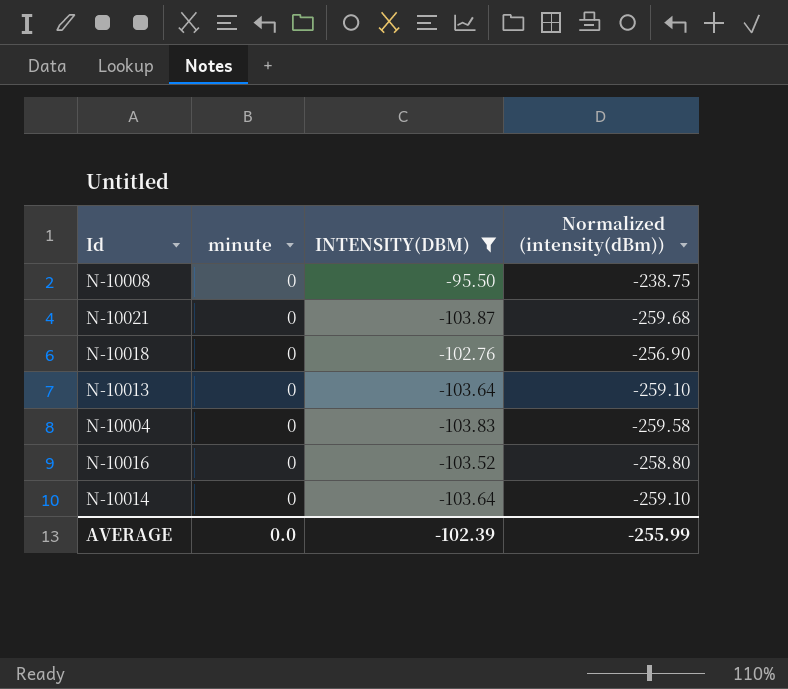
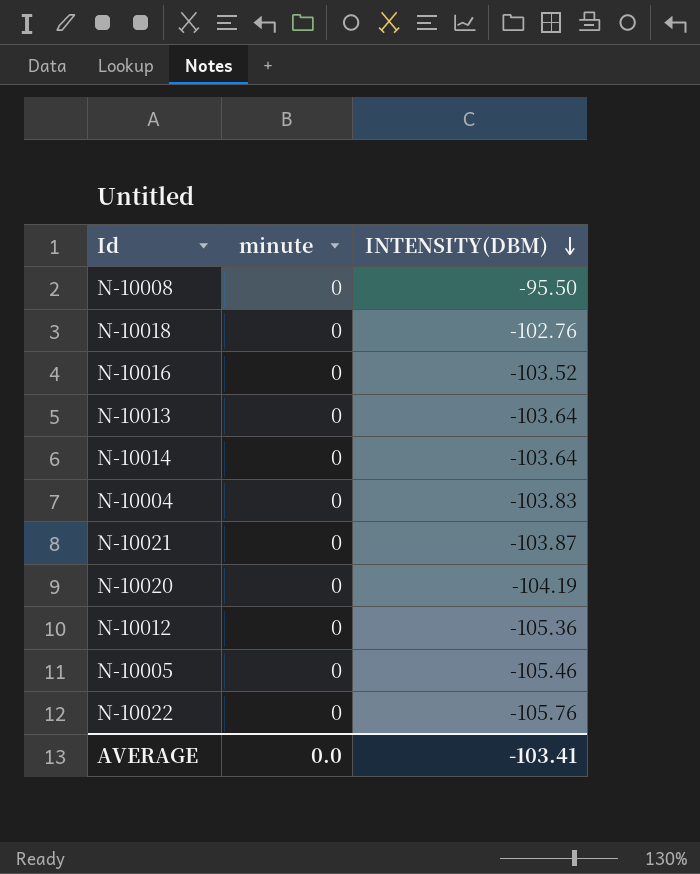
filter: INTENSITY(DBM) >= -103.87 -> none
row order: none -> INTENSITY(DBM) descending
column Normalized (intensity(dBm)) | formula: [INTENSITY(DBM)] * 2.5 -> none
AVERAGE | INTENSITY(DBM): -102.39 -> -103.41

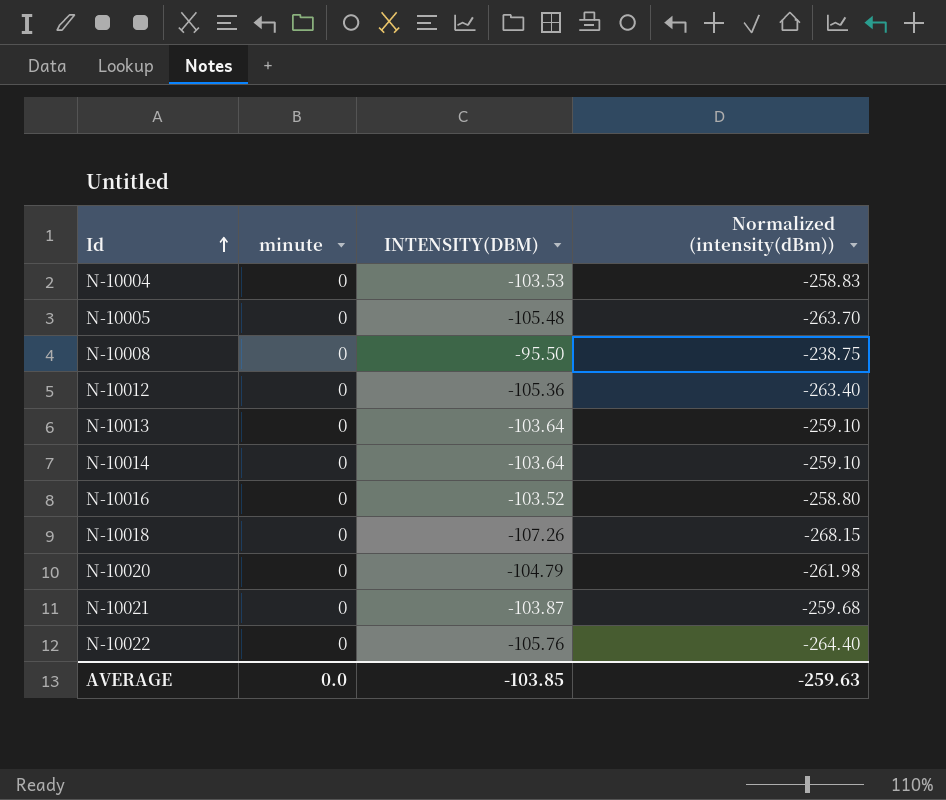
row order: INTENSITY(DBM) descending -> Id ascending
column Normalized (intensity(dBm)) | formula: none -> [INTENSITY(DBM)] * 2.5
N-10004 | INTENSITY(DBM): -103.83 -> -103.53
N-10005 | INTENSITY(DBM): -105.46 -> -105.48
N-10018 | INTENSITY(DBM): -102.76 -> -107.26
N-10020 | INTENSITY(DBM): -104.19 -> -104.79
AVERAGE | INTENSITY(DBM): -103.41 -> -103.85

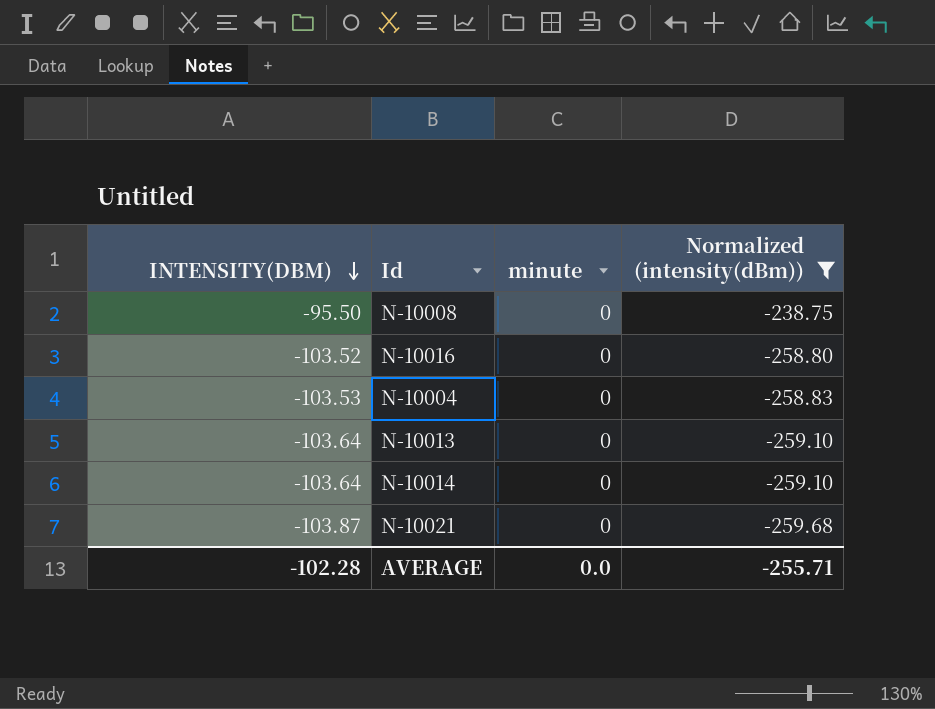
filter: none -> Normalized (intensity(dBm)) >= -259.68
row order: Id ascending -> INTENSITY(DBM) descending
column INTENSITY(DBM) | position: 3 -> 1
AVERAGE | INTENSITY(DBM): -103.85 -> -102.28
AVERAGE | Normalized (intensity(dBm)): -259.63 -> -255.71

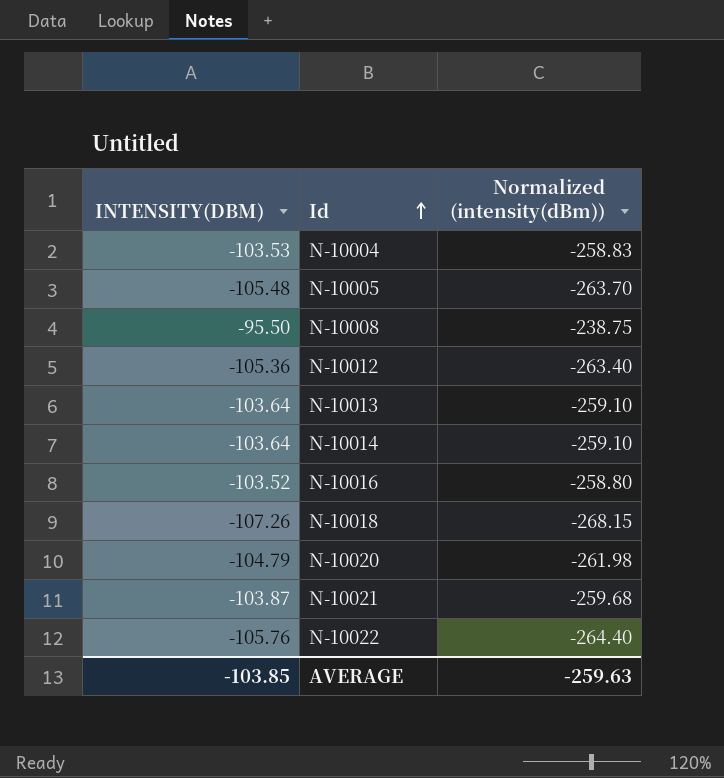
filter: Normalized (intensity(dBm)) >= -259.68 -> none
row order: INTENSITY(DBM) descending -> Id ascending
column minute | position: 3 -> none
AVERAGE | INTENSITY(DBM): -102.28 -> -103.85
AVERAGE | Normalized (intensity(dBm)): -255.71 -> -259.63

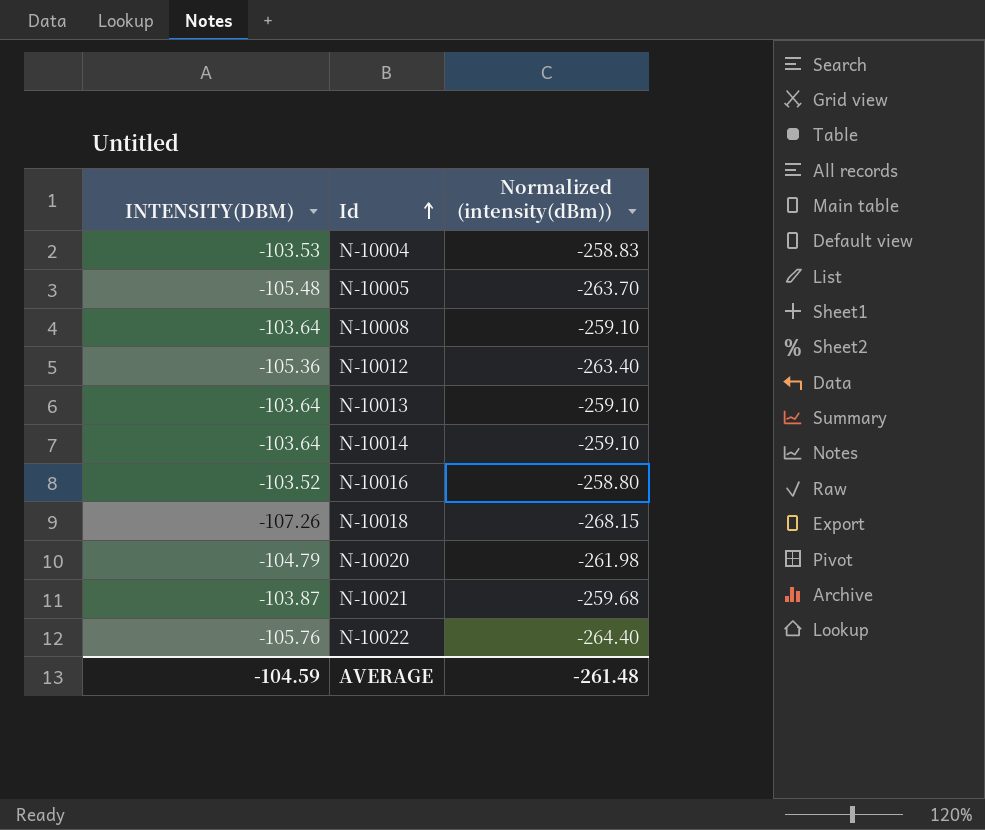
N-10008 | INTENSITY(DBM): -95.50 -> -103.64
N-10008 | Normalized (intensity(dBm)): -238.75 -> -259.10
AVERAGE | INTENSITY(DBM): -103.85 -> -104.59
AVERAGE | Normalized (intensity(dBm)): -259.63 -> -261.48

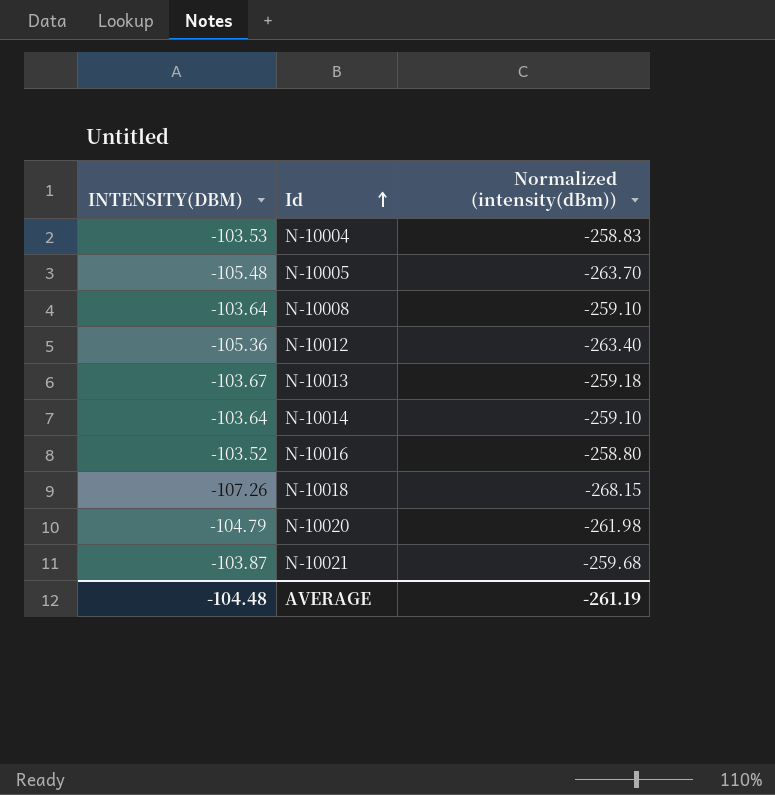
row N-10022: -105.76 | -264.40 -> none
N-10013 | INTENSITY(DBM): -103.64 -> -103.67
N-10013 | Normalized (intensity(dBm)): -259.10 -> -259.18
AVERAGE | INTENSITY(DBM): -104.59 -> -104.48
AVERAGE | Normalized (intensity(dBm)): -261.48 -> -261.19

